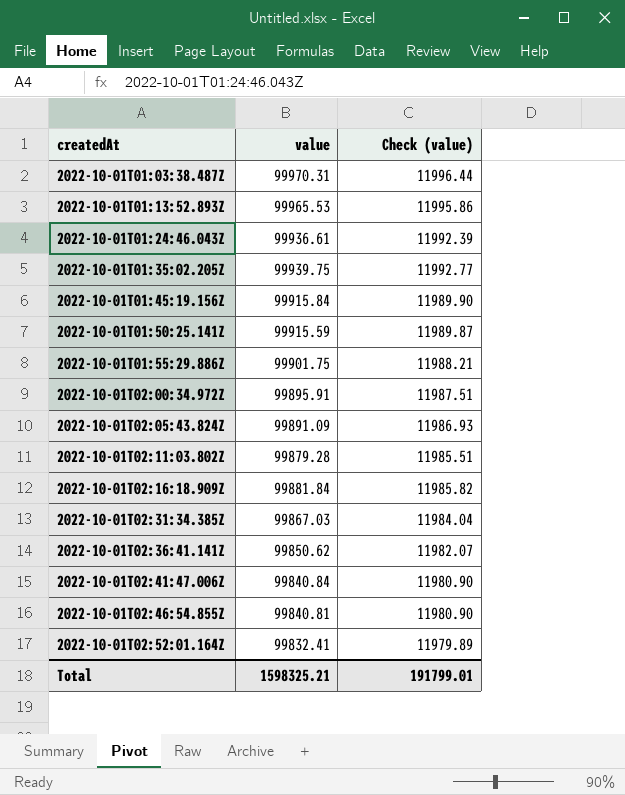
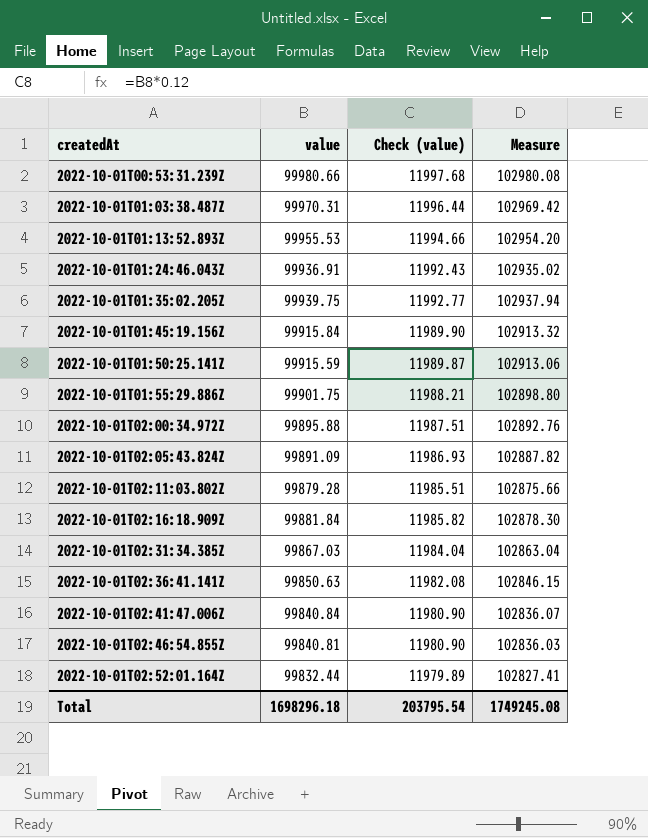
column Measure | formula: none -> [value] * 1.03
row 2022-10-01T00:53:31.239Z: none -> 99980.66 | 11997.68 | 102980.08
2022-10-01T01:13:52.893Z | value: 99965.53 -> 99955.53
2022-10-01T01:13:52.893Z | Check (value): 11995.86 -> 11994.66
2022-10-01T01:24:46.043Z | value: 99936.61 -> 99936.91
2022-10-01T01:24:46.043Z | Check (value): 11992.39 -> 11992.43
2022-10-01T02:00:34.972Z | value: 99895.91 -> 99895.88
2022-10-01T02:36:41.141Z | value: 99850.62 -> 99850.63
2022-10-01T02:36:41.141Z | Check (value): 11982.07 -> 11982.08
2022-10-01T02:52:01.164Z | value: 99832.41 -> 99832.44
Total | value: 1598325.21 -> 1698296.18
Total | Check (value): 191799.01 -> 203795.54

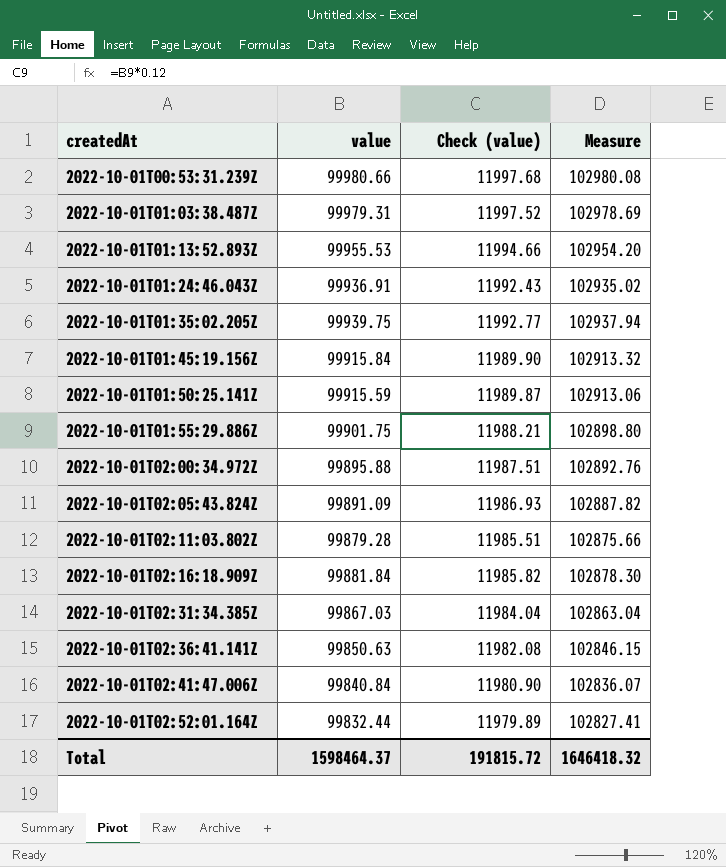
row 2022-10-01T02:46:54.855Z: 99840.81 | 11980.90 | 102836.03 -> none
2022-10-01T01:03:38.487Z | value: 99970.31 -> 99979.31
2022-10-01T01:03:38.487Z | Check (value): 11996.44 -> 11997.52
2022-10-01T01:03:38.487Z | Measure: 102969.42 -> 102978.69
Total | value: 1698296.18 -> 1598464.37
Total | Check (value): 203795.54 -> 191815.72
Total | Measure: 1749245.08 -> 1646418.32

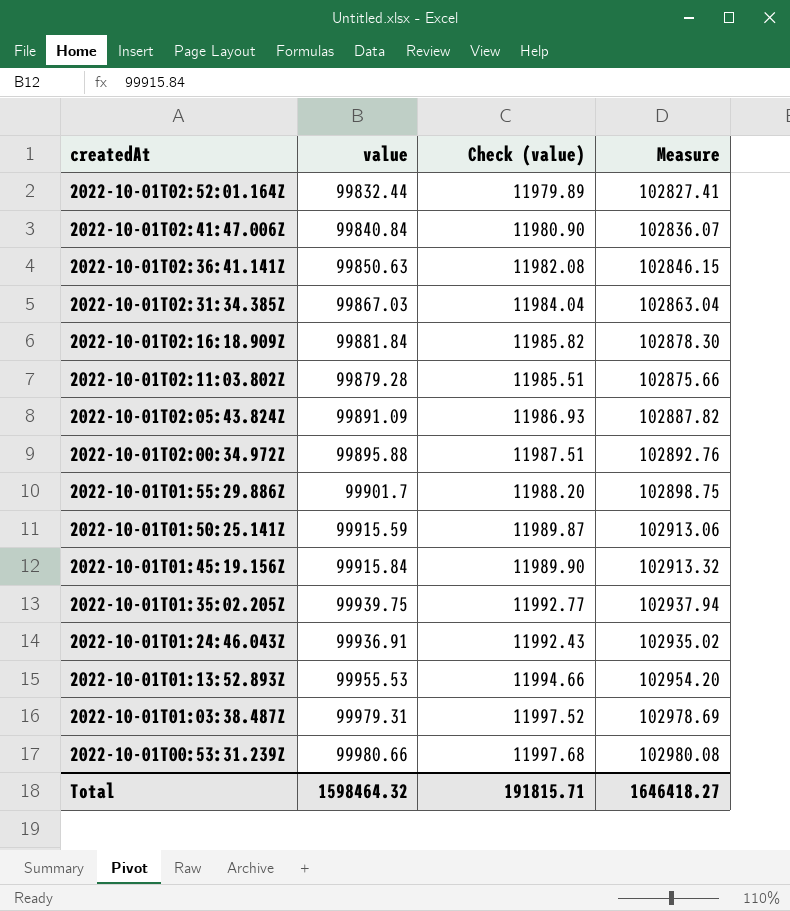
row order: createdAt ascending -> createdAt descending
2022-10-01T01:55:29.886Z | value: 99901.75 -> 99901.7
2022-10-01T01:55:29.886Z | Check (value): 11988.21 -> 11988.20
2022-10-01T01:55:29.886Z | Measure: 102898.80 -> 102898.75
Total | value: 1598464.37 -> 1598464.32
Total | Check (value): 191815.72 -> 191815.71
Total | Measure: 1646418.32 -> 1646418.27

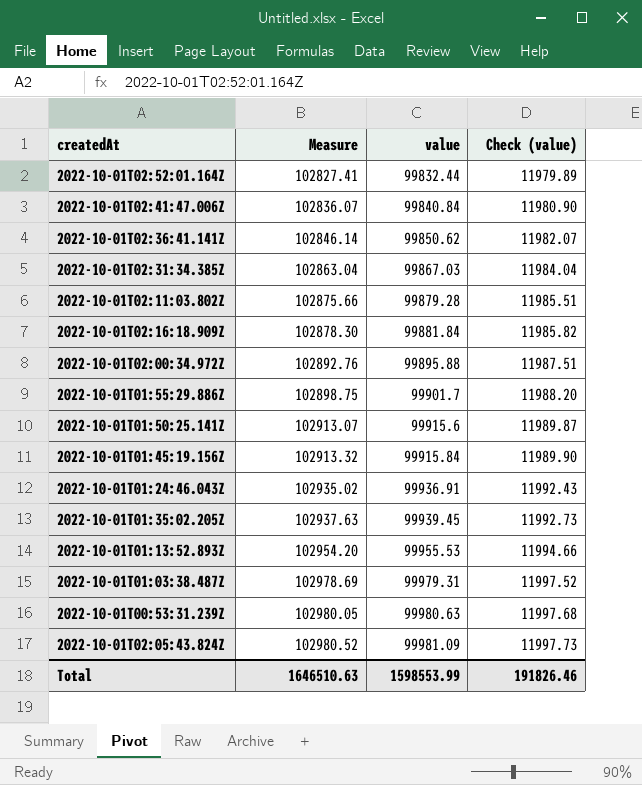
row order: createdAt descending -> Measure ascending
column Measure | position: 4 -> 2
2022-10-01T02:36:41.141Z | Measure: 102846.15 -> 102846.14
2022-10-01T02:36:41.141Z | value: 99850.63 -> 99850.62
2022-10-01T02:36:41.141Z | Check (value): 11982.08 -> 11982.07
2022-10-01T01:50:25.141Z | Measure: 102913.06 -> 102913.07
2022-10-01T01:50:25.141Z | value: 99915.59 -> 99915.6
2022-10-01T01:35:02.205Z | Measure: 102937.94 -> 102937.63
2022-10-01T01:35:02.205Z | value: 99939.75 -> 99939.45
2022-10-01T01:35:02.205Z | Check (value): 11992.77 -> 11992.73
2022-10-01T00:53:31.239Z | Measure: 102980.08 -> 102980.05
2022-10-01T00:53:31.239Z | value: 99980.66 -> 99980.63
2022-10-01T02:05:43.824Z | Measure: 102887.82 -> 102980.52
2022-10-01T02:05:43.824Z | value: 99891.09 -> 99981.09
2022-10-01T02:05:43.824Z | Check (value): 11986.93 -> 11997.73
Total | Measure: 1646418.27 -> 1646510.63
Total | value: 1598464.32 -> 1598553.99
Total | Check (value): 191815.71 -> 191826.46

